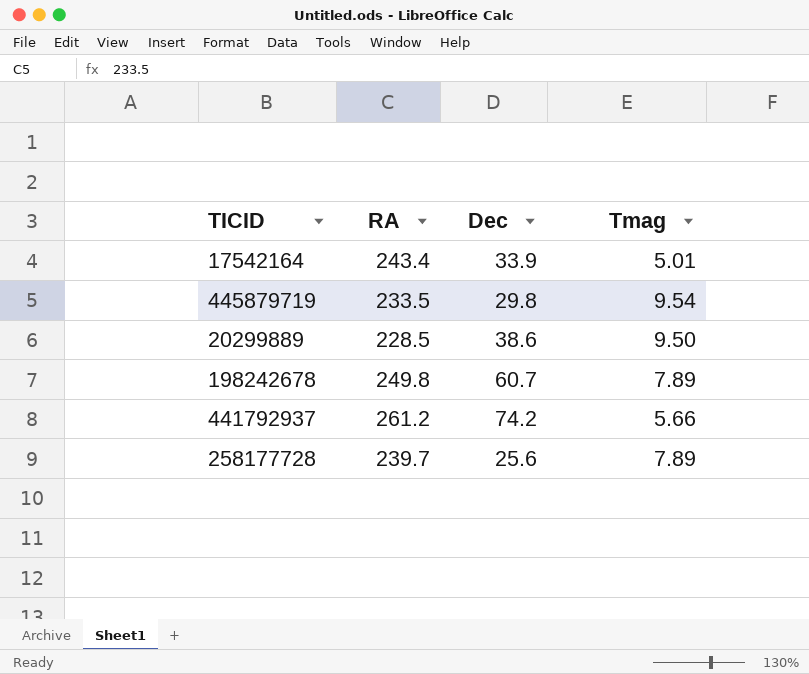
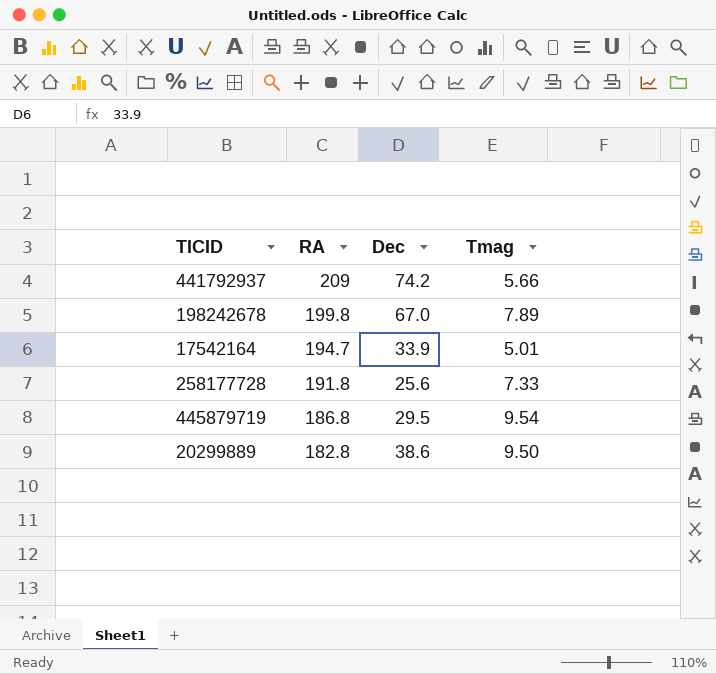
row order: none -> RA descending
441792937 | RA: 261.2 -> 209
198242678 | RA: 249.8 -> 199.8
198242678 | Dec: 60.7 -> 67.0
17542164 | RA: 243.4 -> 194.7
258177728 | RA: 239.7 -> 191.8
258177728 | Tmag: 7.89 -> 7.33
445879719 | RA: 233.5 -> 186.8
445879719 | Dec: 29.8 -> 29.5
20299889 | RA: 228.5 -> 182.8

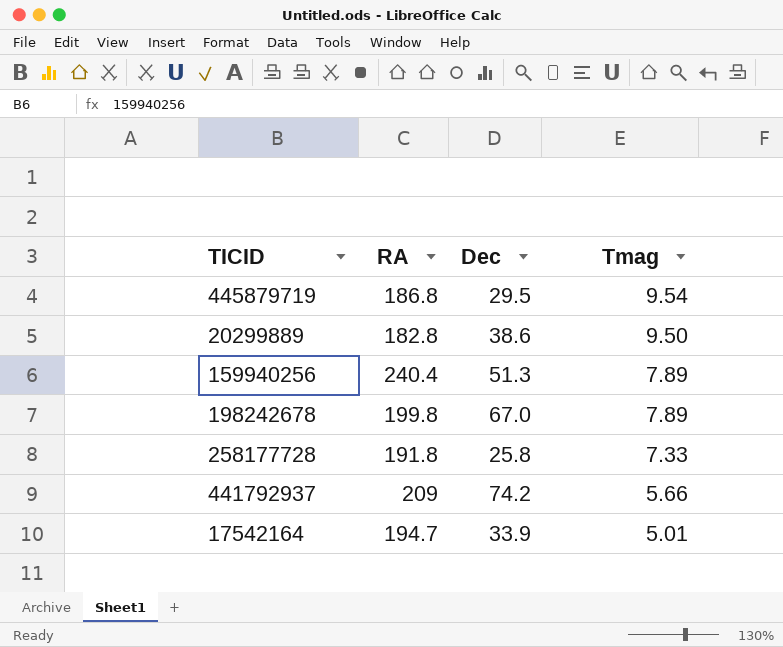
row order: RA descending -> Tmag descending
row 159940256: none -> 240.4 | 51.3 | 7.89
258177728 | Dec: 25.6 -> 25.8

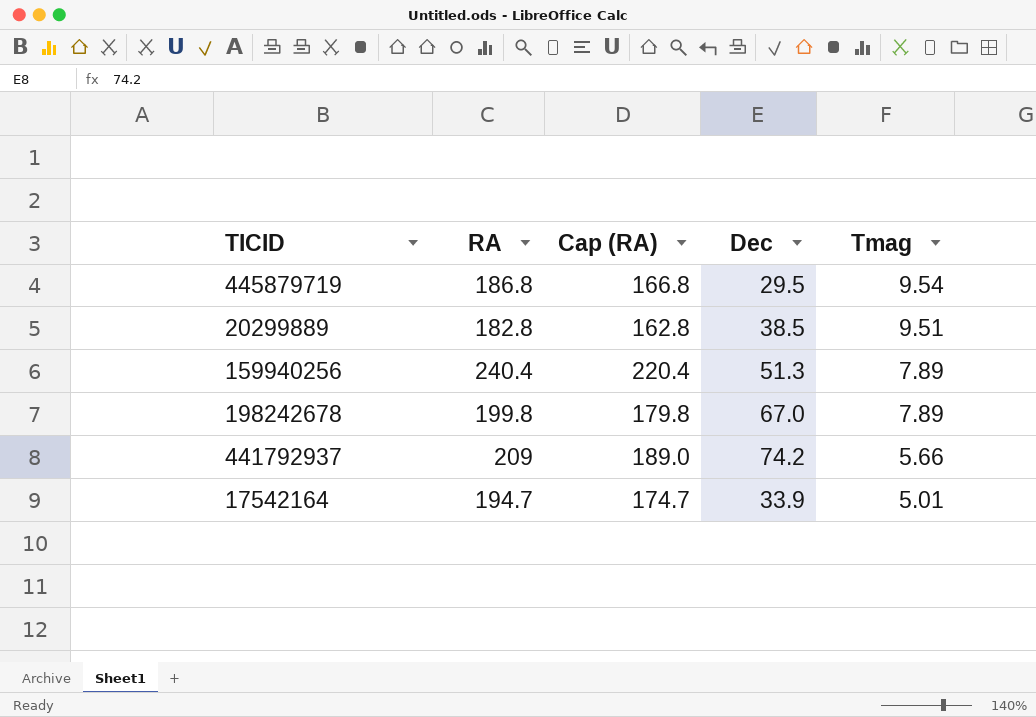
column Cap (RA) | formula: none -> [RA] - 20
row 258177728: 191.8 | 25.8 | 7.33 -> none
20299889 | Dec: 38.6 -> 38.5
20299889 | Tmag: 9.50 -> 9.51

